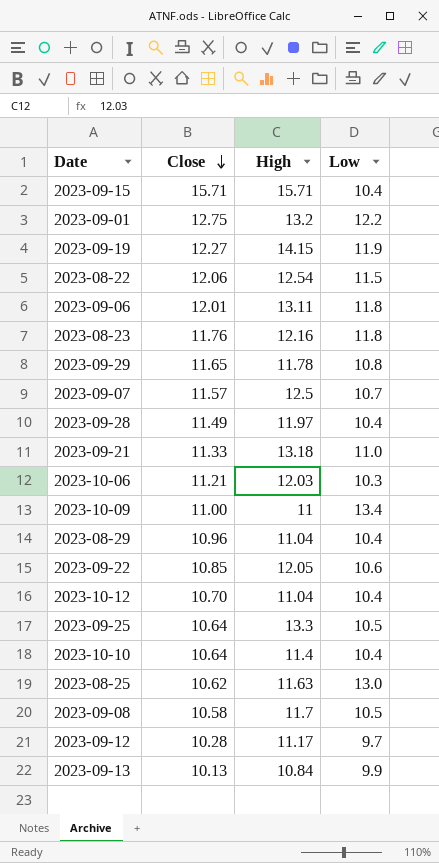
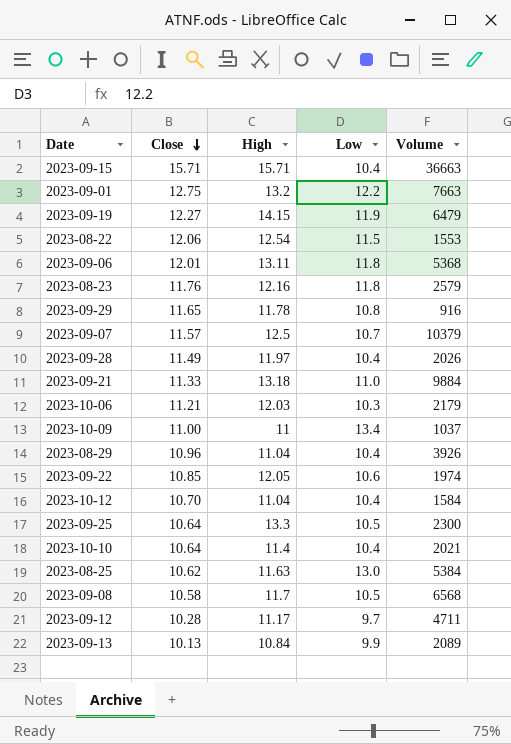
column Volume | position: none -> 5

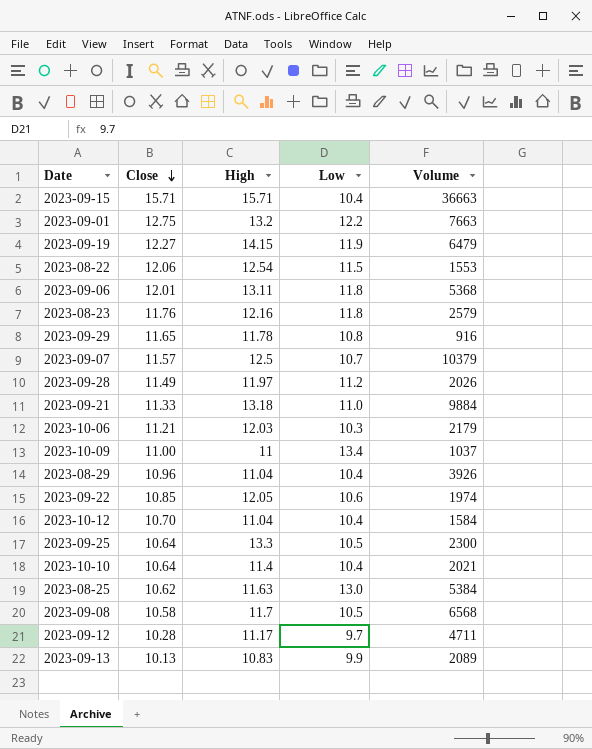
2023-09-28 | Low: 10.4 -> 11.2
2023-09-13 | High: 10.84 -> 10.83

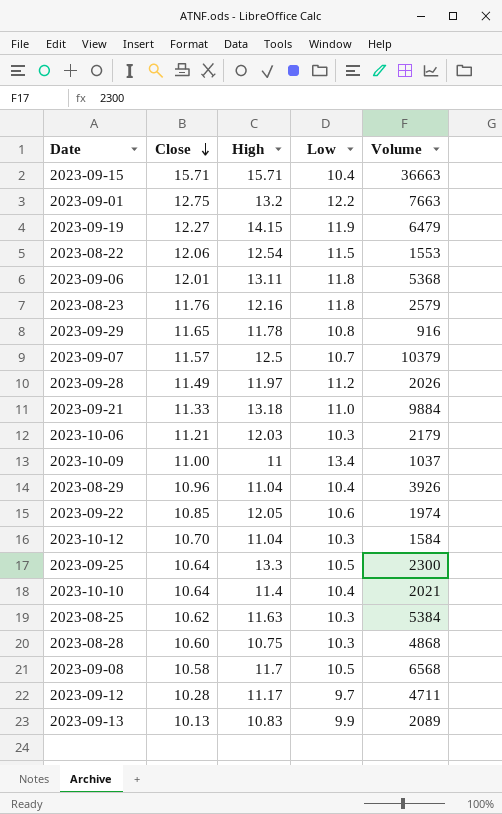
2023-10-12 | Low: 10.4 -> 10.3
2023-08-25 | Low: 13.0 -> 10.3
row 2023-08-28: none -> 10.60 | 10.75 | 10.3 | 4868

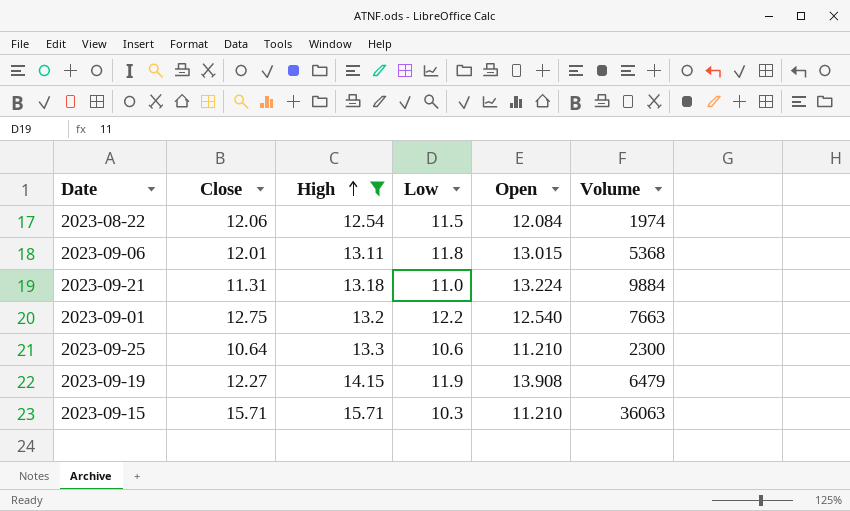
filter: none -> High >= 12.54
row order: Close descending -> High ascending
column Open | position: none -> 5
2023-08-22 | Volume: 1553 -> 1974
2023-09-21 | Close: 11.33 -> 11.31
2023-09-25 | Low: 10.5 -> 10.6
2023-09-15 | Low: 10.4 -> 10.3
2023-09-15 | Volume: 36663 -> 36063

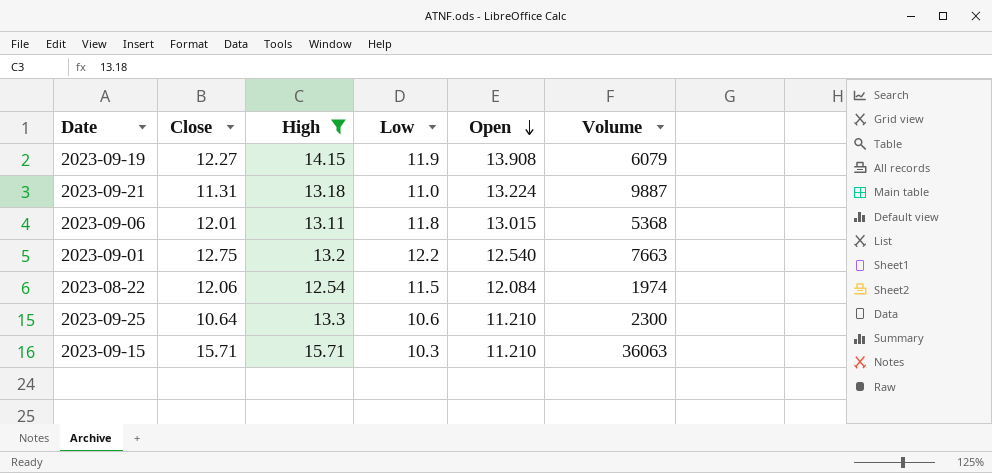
row order: High ascending -> Open descending
2023-09-19 | Volume: 6479 -> 6079
2023-09-21 | Volume: 9884 -> 9887

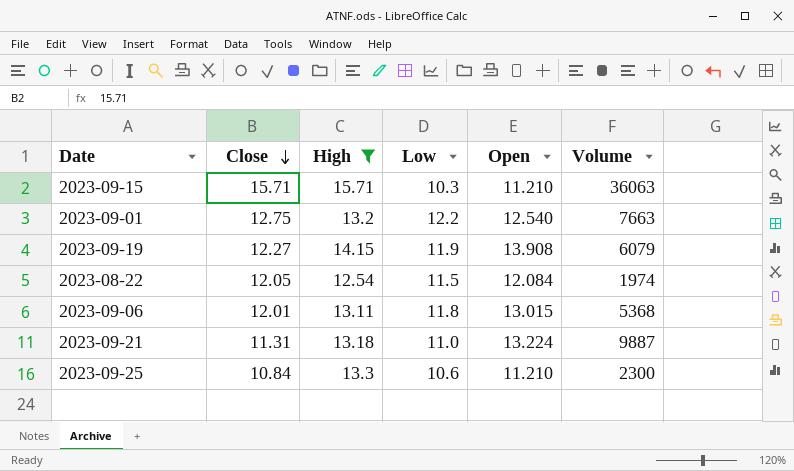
row order: Open descending -> Close descending
2023-08-22 | Close: 12.06 -> 12.05
2023-09-25 | Close: 10.64 -> 10.84

